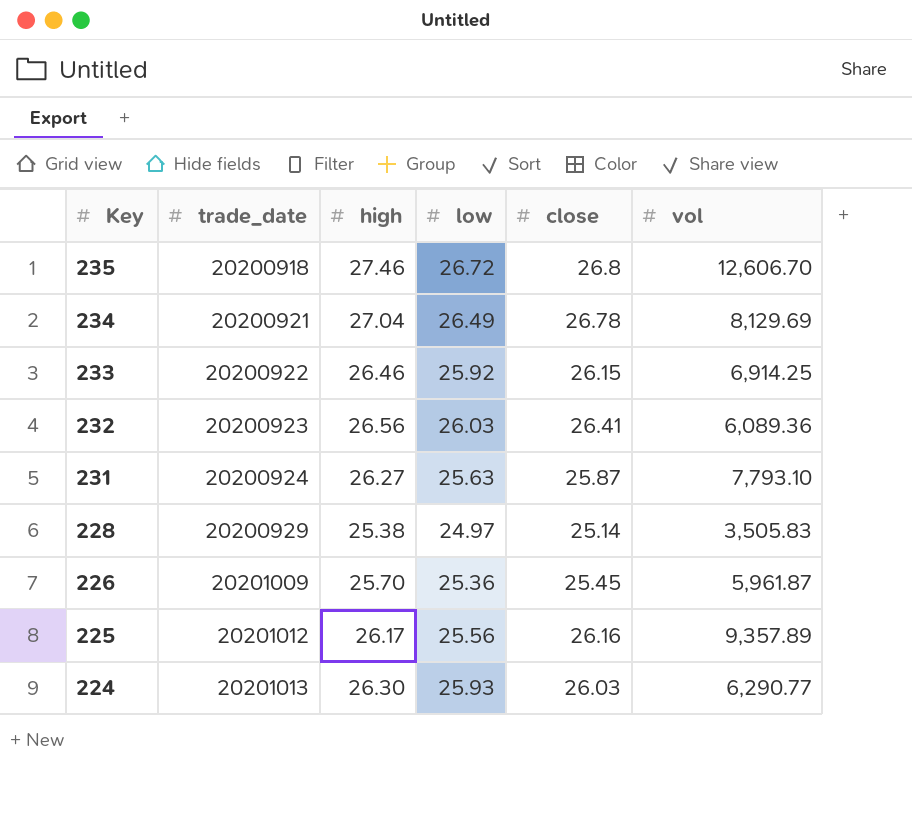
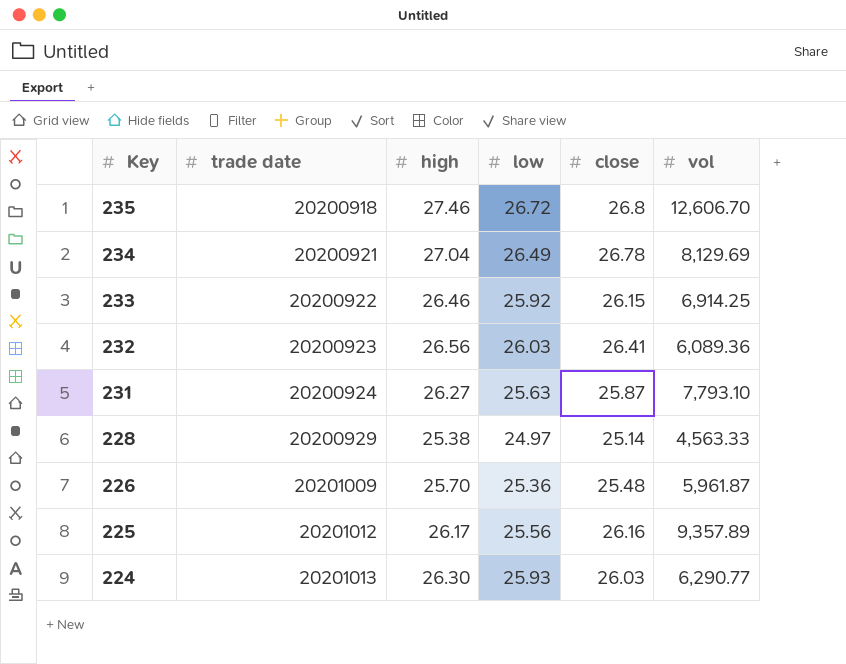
column name: trade_date -> trade date
228 | vol: 3,505.83 -> 4,563.33
226 | close: 25.45 -> 25.48

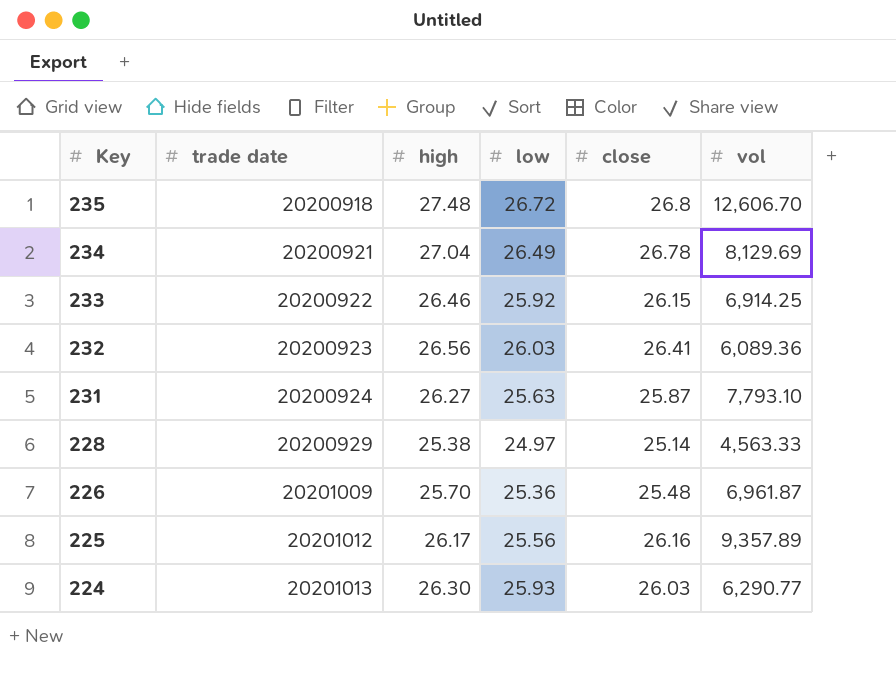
235 | high: 27.46 -> 27.48
226 | vol: 5,961.87 -> 6,961.87

